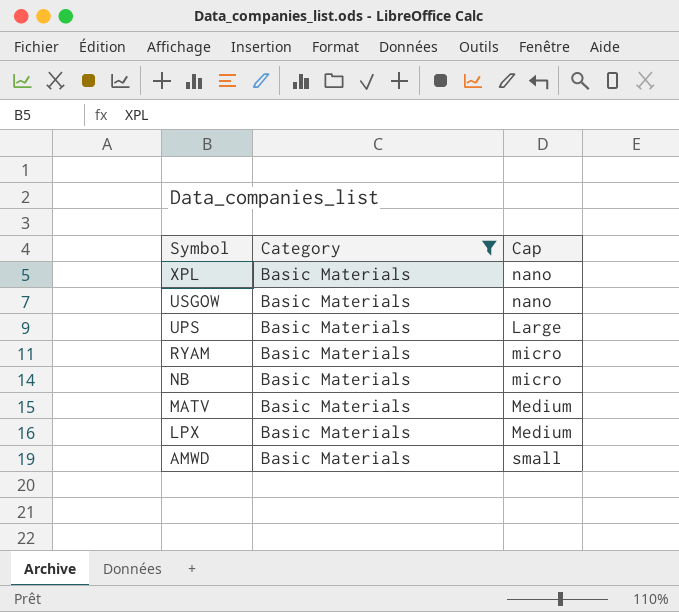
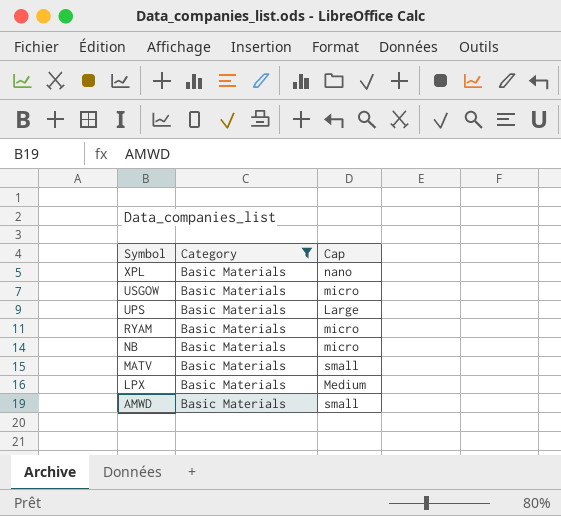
USGOW | Cap: nano -> micro
MATV | Cap: Medium -> small

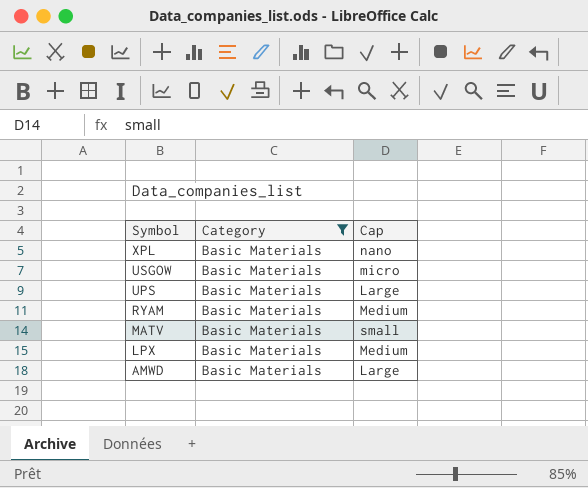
row NB: Basic Materials | micro -> none
RYAM | Cap: micro -> Medium
AMWD | Cap: small -> Large

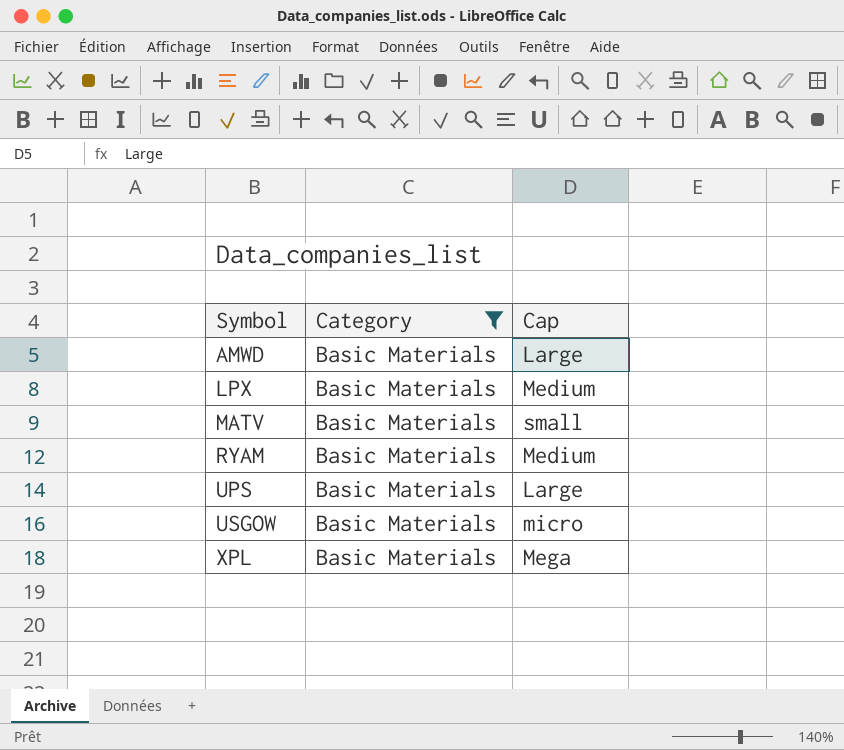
row order: Symbol descending -> Symbol ascending
XPL | Cap: nano -> Mega

